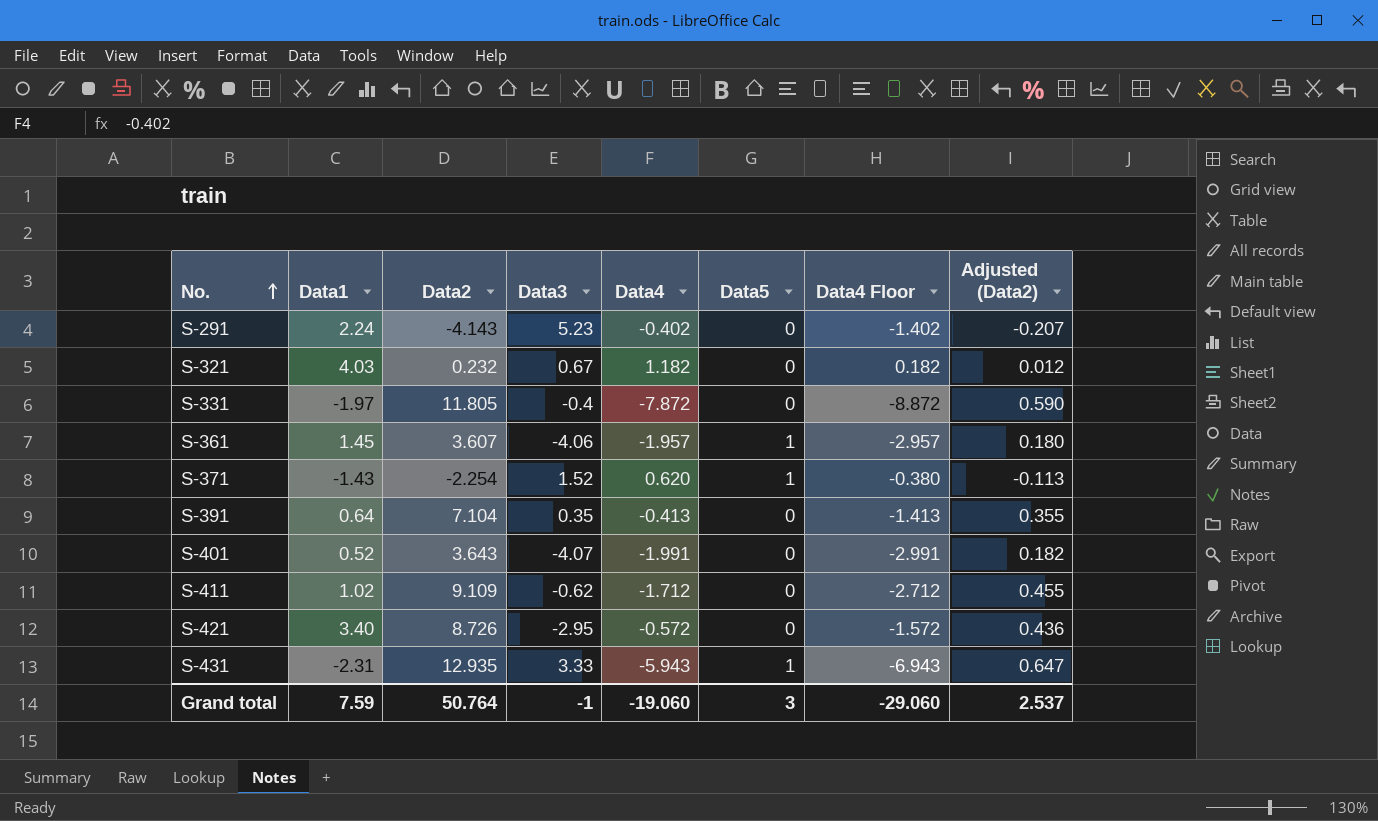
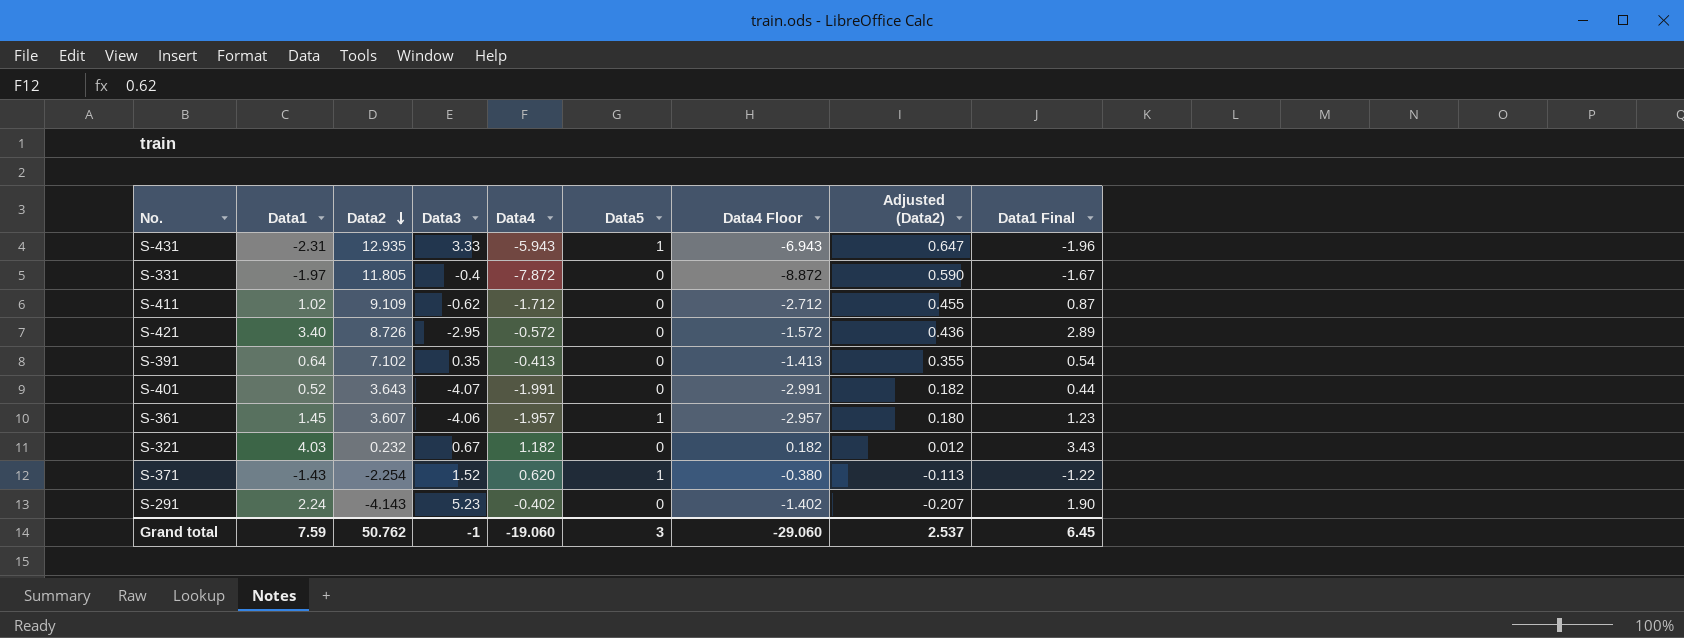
row order: No. ascending -> Data2 descending
column Data1 Final | formula: none -> [Data1] * 0.85
S-391 | Data2: 7.104 -> 7.102
Grand total | Data2: 50.764 -> 50.762

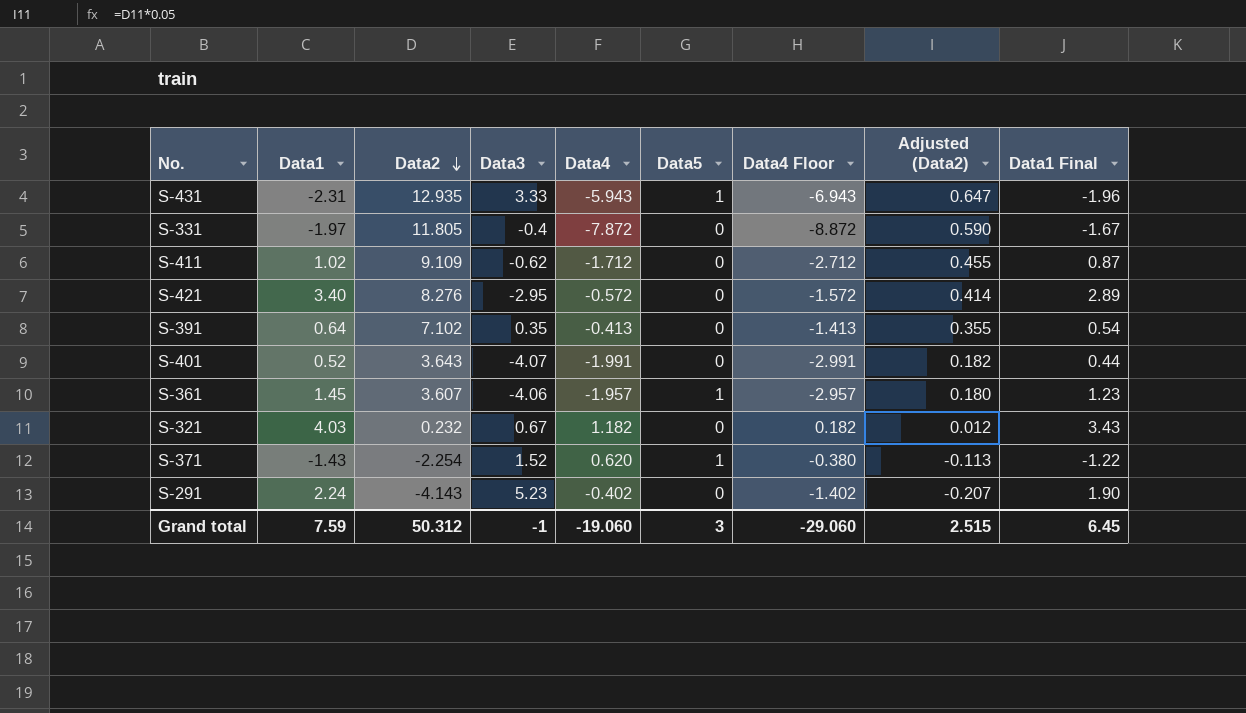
S-421 | Data2: 8.726 -> 8.276
S-421 | Adjusted (Data2): 0.436 -> 0.414
Grand total | Data2: 50.762 -> 50.312
Grand total | Adjusted (Data2): 2.537 -> 2.515

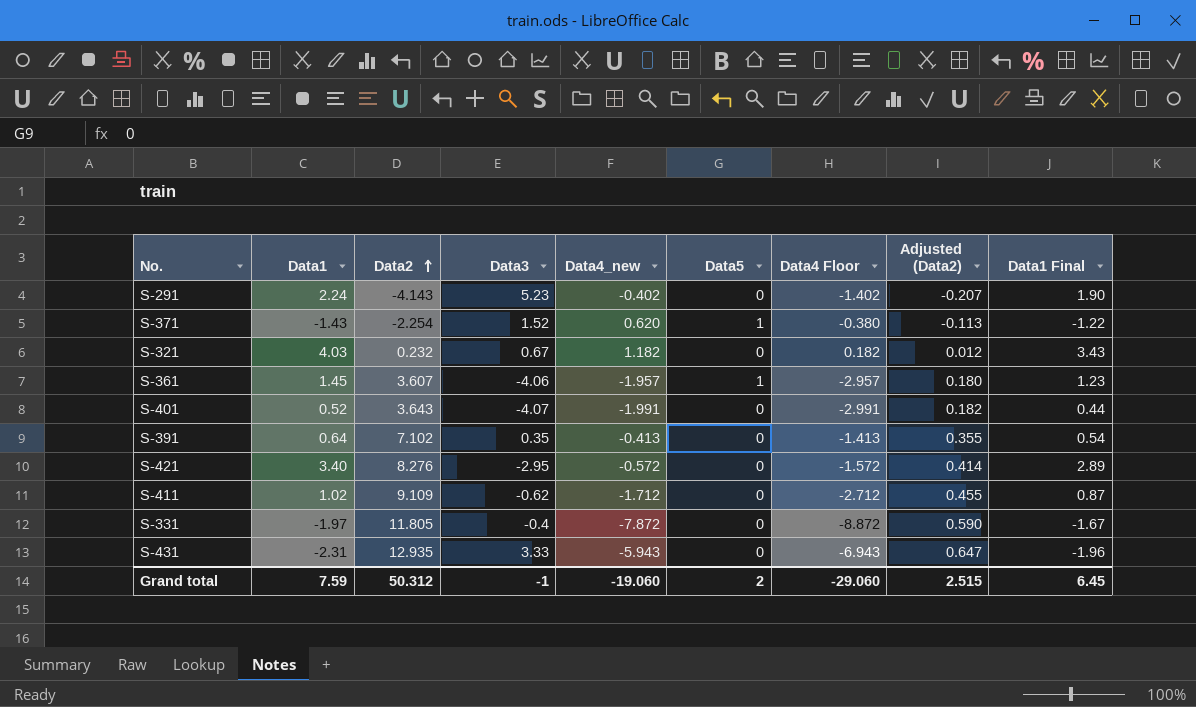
row order: Data2 descending -> Data2 ascending
column name: Data4 -> Data4_new
S-431 | Data5: 1 -> 0
Grand total | Data5: 3 -> 2

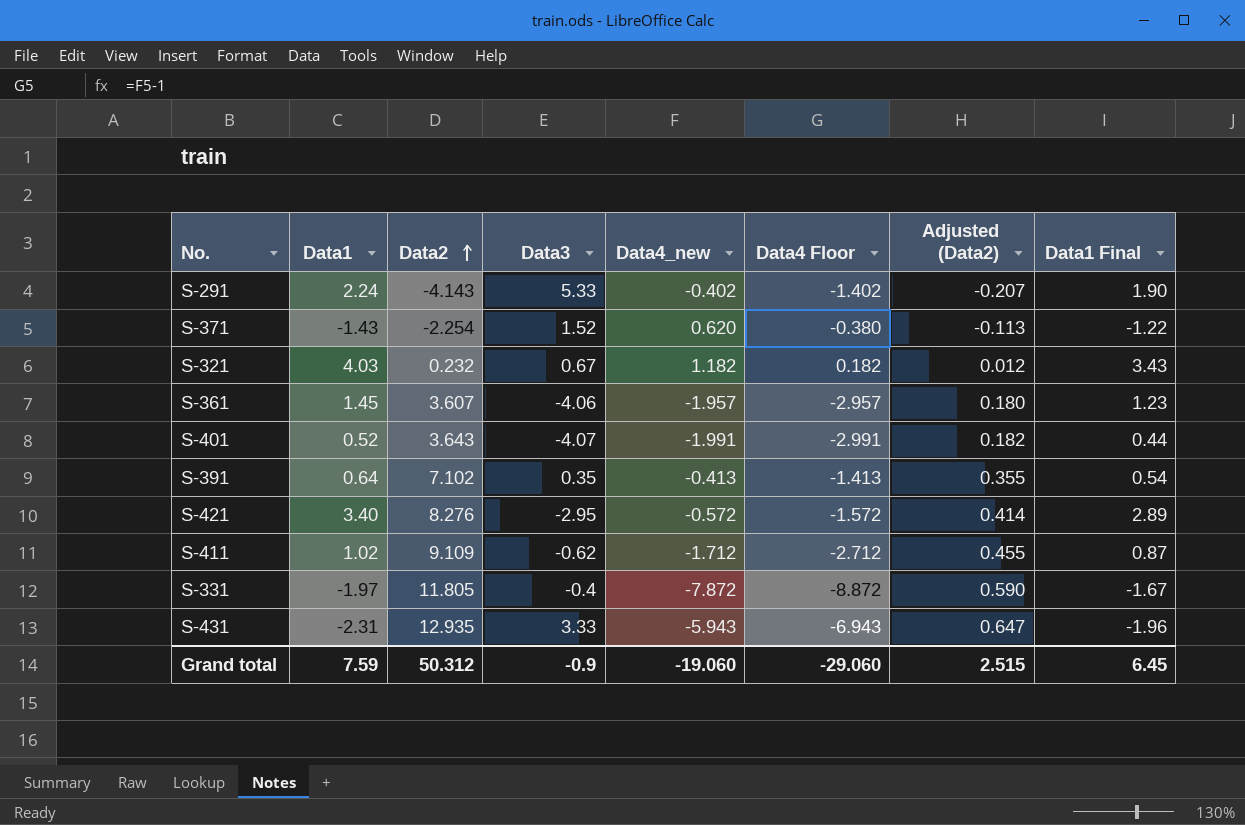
column Data5 | position: 6 -> none
S-291 | Data3: 5.23 -> 5.33
Grand total | Data3: -1 -> -0.9

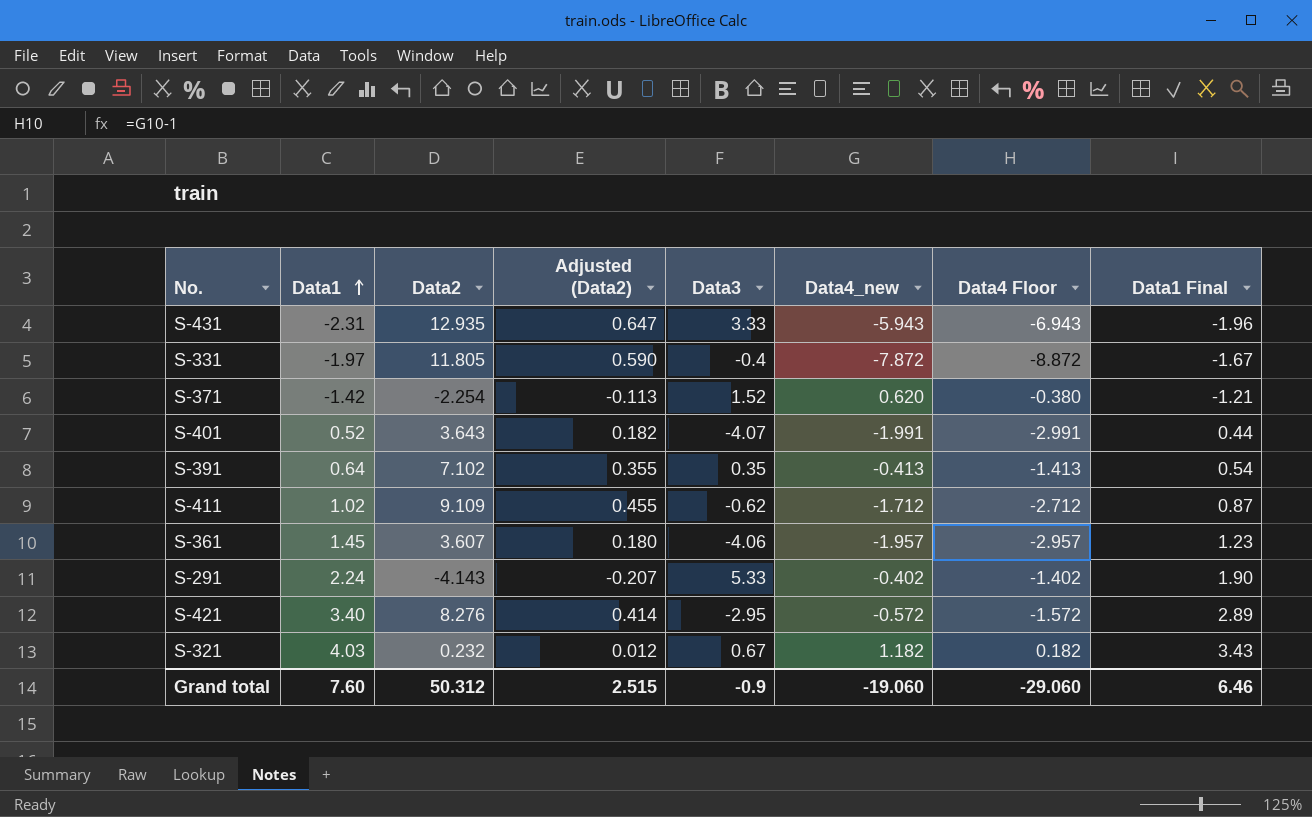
row order: Data2 ascending -> Data1 ascending
column Adjusted (Data2) | position: 7 -> 4
S-371 | Data1: -1.43 -> -1.42
S-371 | Data1 Final: -1.22 -> -1.21
Grand total | Data1: 7.59 -> 7.60
Grand total | Data1 Final: 6.45 -> 6.46

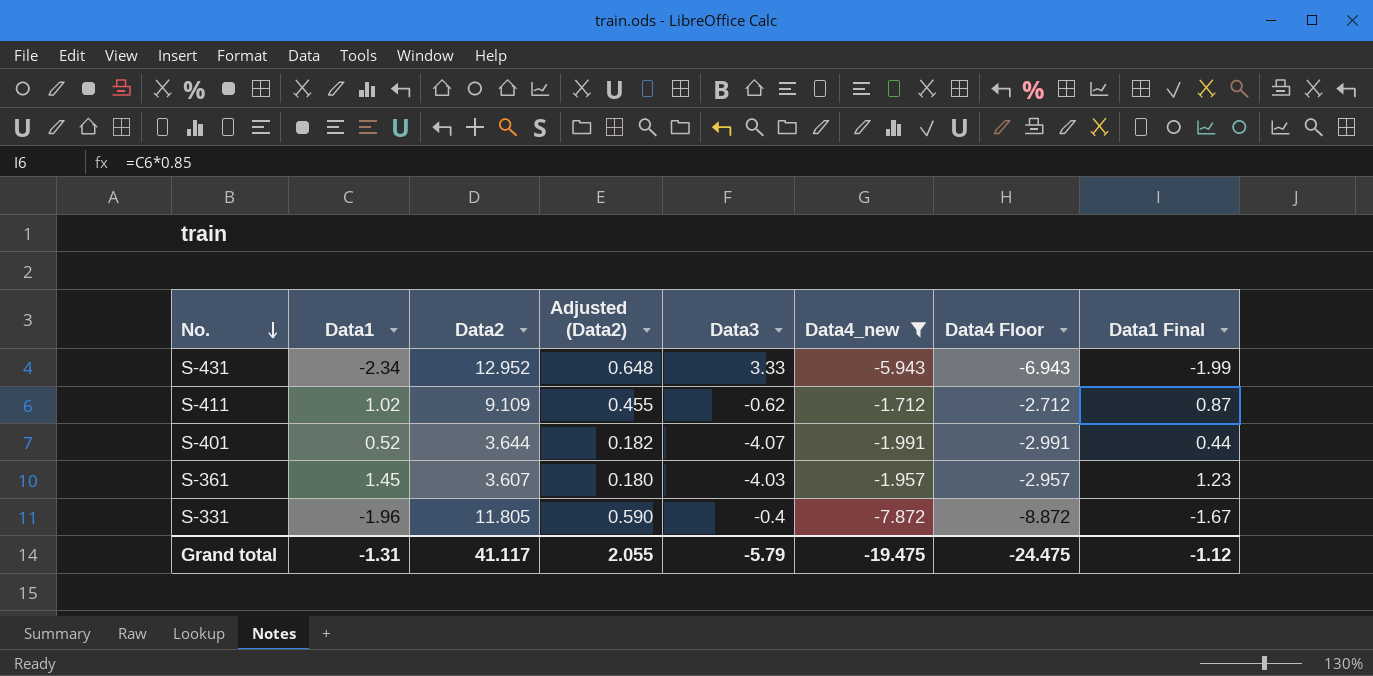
filter: none -> Data4_new <= -1.712
row order: Data1 ascending -> No. descending
S-431 | Data1: -2.31 -> -2.34
S-431 | Data2: 12.935 -> 12.952
S-431 | Adjusted (Data2): 0.647 -> 0.648
S-431 | Data1 Final: -1.96 -> -1.99
S-401 | Data2: 3.643 -> 3.644
S-361 | Data3: -4.06 -> -4.03
S-331 | Data1: -1.97 -> -1.96
Grand total | Data1: 7.60 -> -1.31
Grand total | Data2: 50.312 -> 41.117
Grand total | Adjusted (Data2): 2.515 -> 2.055
Grand total | Data3: -0.9 -> -5.79
Grand total | Data4_new: -19.060 -> -19.475
Grand total | Data4 Floor: -29.060 -> -24.475
Grand total | Data1 Final: 6.46 -> -1.12

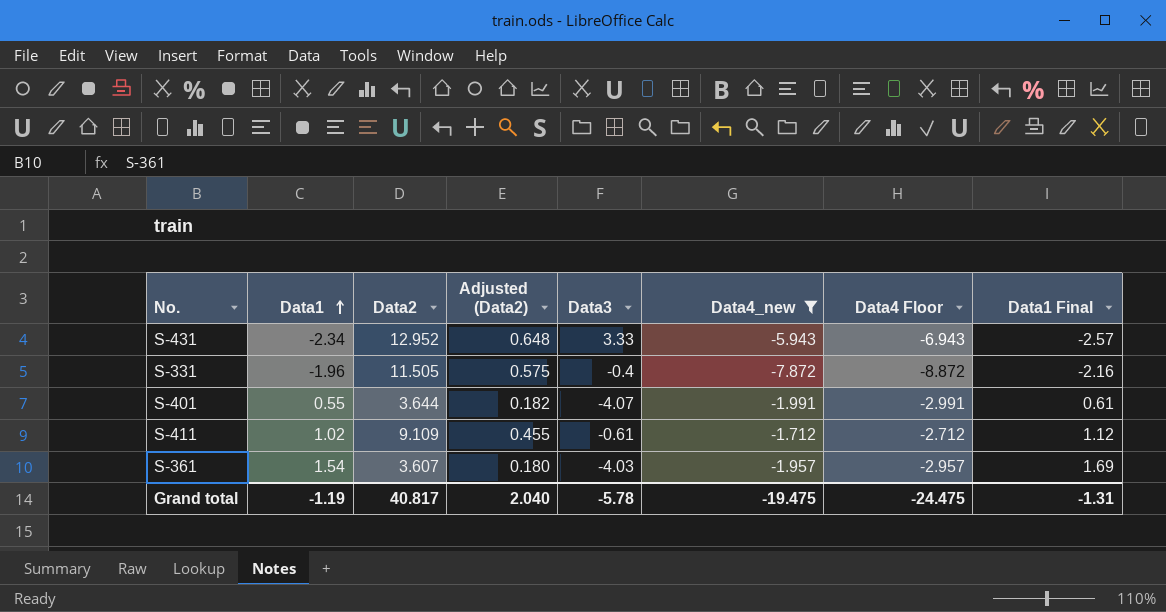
row order: No. descending -> Data1 ascending
column Data1 Final | formula: [Data1] * 0.85 -> [Data1] * 1.1
S-331 | Data2: 11.805 -> 11.505
S-331 | Adjusted (Data2): 0.590 -> 0.575
S-401 | Data1: 0.52 -> 0.55
S-411 | Data3: -0.62 -> -0.61
S-361 | Data1: 1.45 -> 1.54
Grand total | Data1: -1.31 -> -1.19
Grand total | Data2: 41.117 -> 40.817
Grand total | Adjusted (Data2): 2.055 -> 2.040
Grand total | Data3: -5.79 -> -5.78
Grand total | Data1 Final: -1.12 -> -1.31

